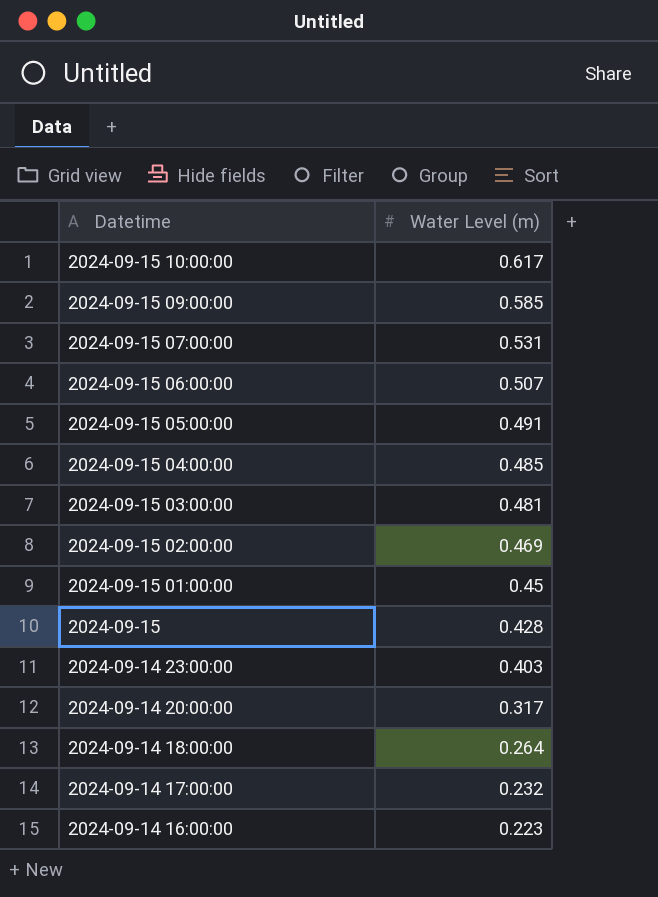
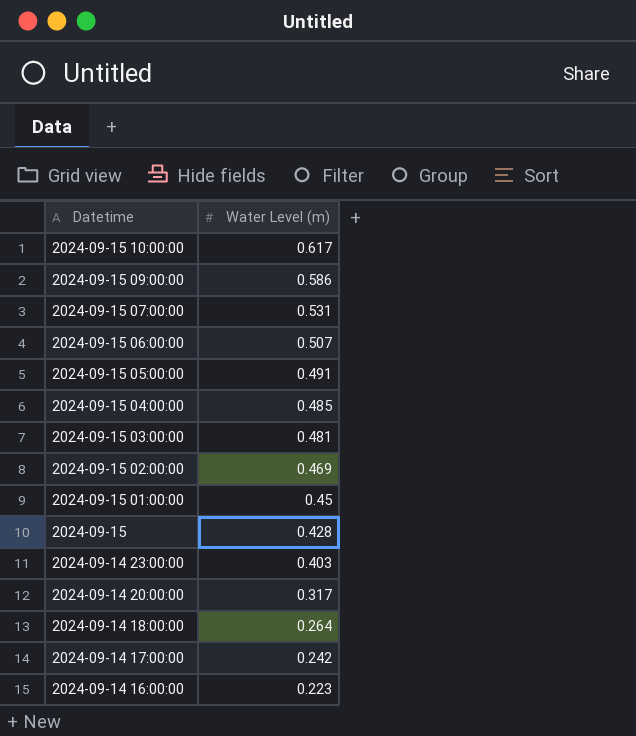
2024-09-15 09:00:00 | Water Level (m): 0.585 -> 0.586
2024-09-14 17:00:00 | Water Level (m): 0.232 -> 0.242

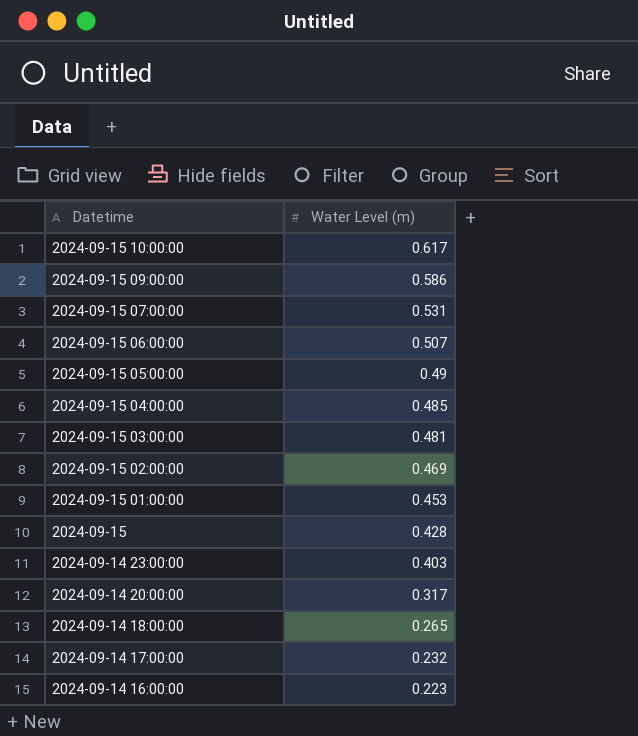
2024-09-15 05:00:00 | Water Level (m): 0.491 -> 0.49
2024-09-15 01:00:00 | Water Level (m): 0.45 -> 0.453
2024-09-14 18:00:00 | Water Level (m): 0.264 -> 0.265
2024-09-14 17:00:00 | Water Level (m): 0.242 -> 0.232

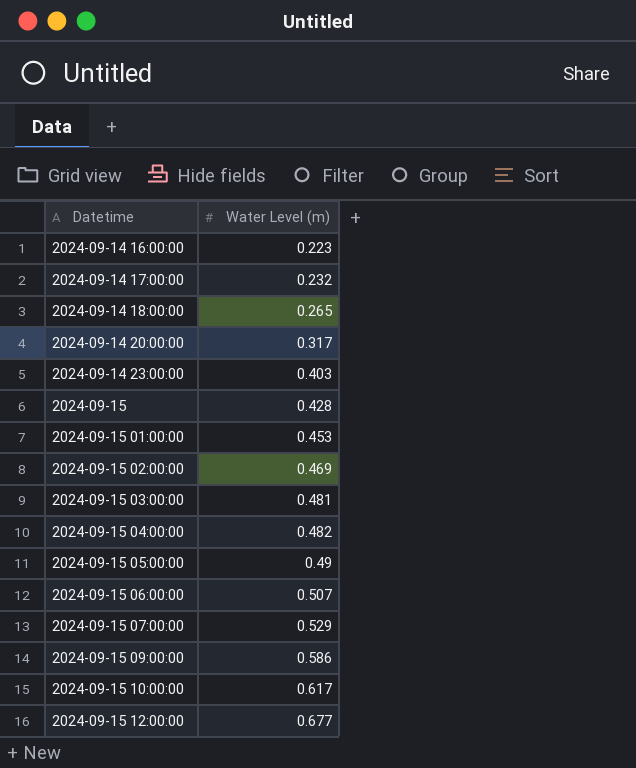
row order: Datetime descending -> Datetime ascending
2024-09-15 04:00:00 | Water Level (m): 0.485 -> 0.482
2024-09-15 07:00:00 | Water Level (m): 0.531 -> 0.529
row 2024-09-15 12:00:00: none -> 0.677

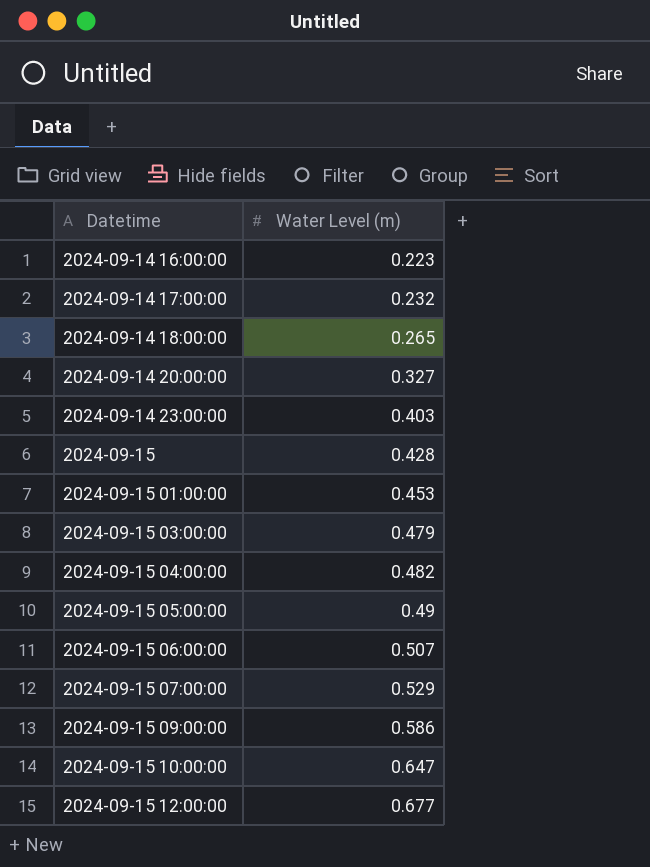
row 2024-09-15 02:00:00: 0.469 -> none
2024-09-14 20:00:00 | Water Level (m): 0.317 -> 0.327
2024-09-15 03:00:00 | Water Level (m): 0.481 -> 0.479
2024-09-15 10:00:00 | Water Level (m): 0.617 -> 0.647

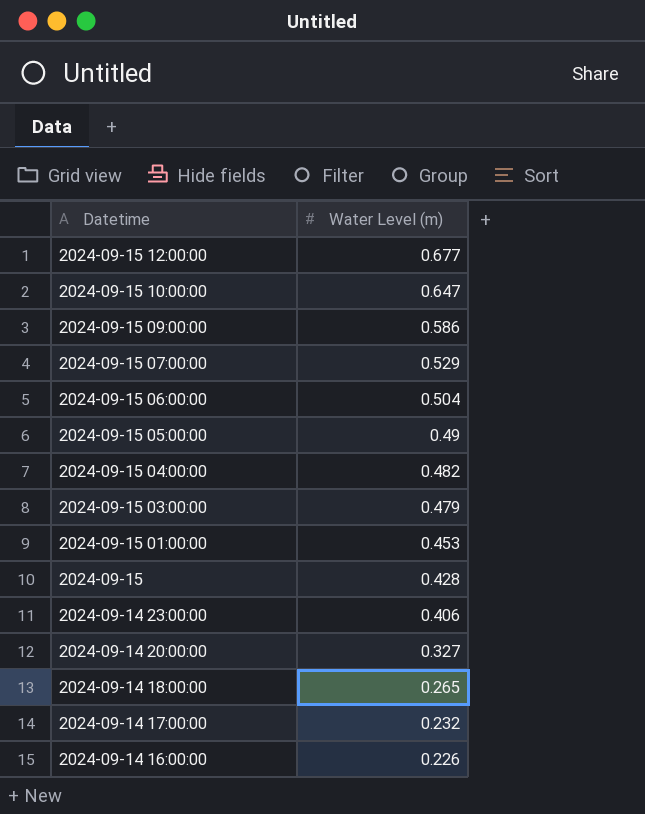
row order: Datetime ascending -> Datetime descending
2024-09-15 06:00:00 | Water Level (m): 0.507 -> 0.504
2024-09-14 23:00:00 | Water Level (m): 0.403 -> 0.406
2024-09-14 16:00:00 | Water Level (m): 0.223 -> 0.226

